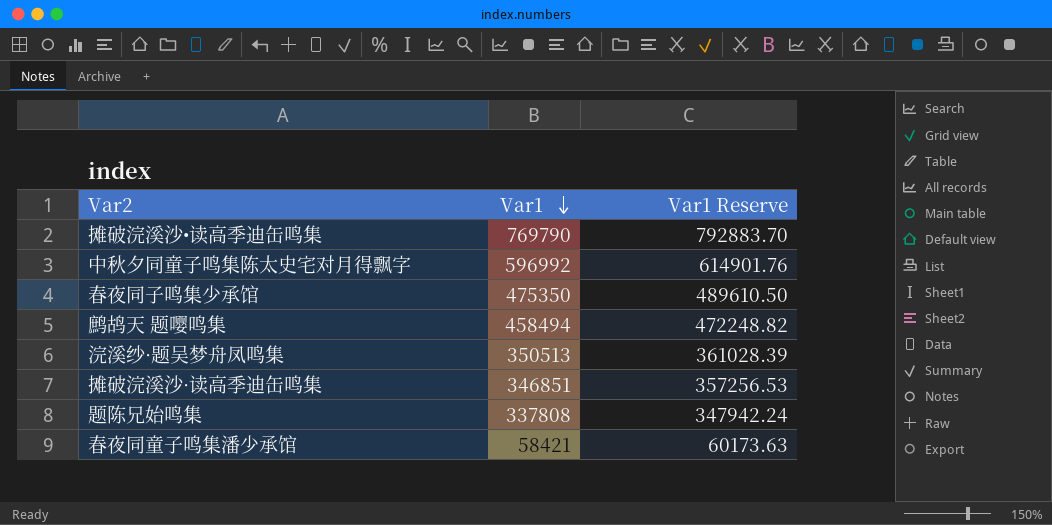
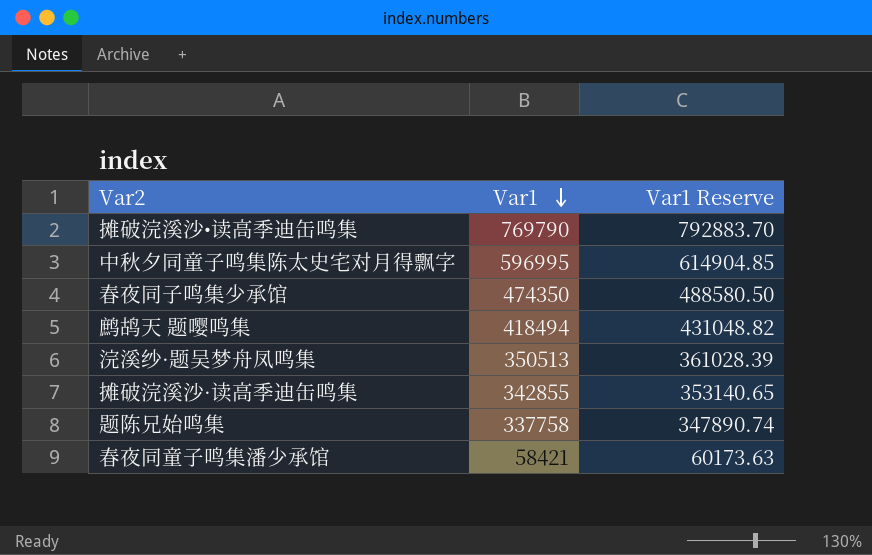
中秋夕同童子鸣集陈太史宅对月得飘字 | Var1: 596992 -> 596995
中秋夕同童子鸣集陈太史宅对月得飘字 | Var1 Reserve: 614901.76 -> 614904.85
春夜同子鸣集少承馆 | Var1: 475350 -> 474350
春夜同子鸣集少承馆 | Var1 Reserve: 489610.50 -> 488580.50
鹧鸪天 题嘤鸣集 | Var1: 458494 -> 418494
鹧鸪天 题嘤鸣集 | Var1 Reserve: 472248.82 -> 431048.82
摊破浣溪沙·读高季迪缶鸣集 | Var1: 346851 -> 342855
摊破浣溪沙·读高季迪缶鸣集 | Var1 Reserve: 357256.53 -> 353140.65
题陈兄始鸣集 | Var1: 337808 -> 337758
题陈兄始鸣集 | Var1 Reserve: 347942.24 -> 347890.74

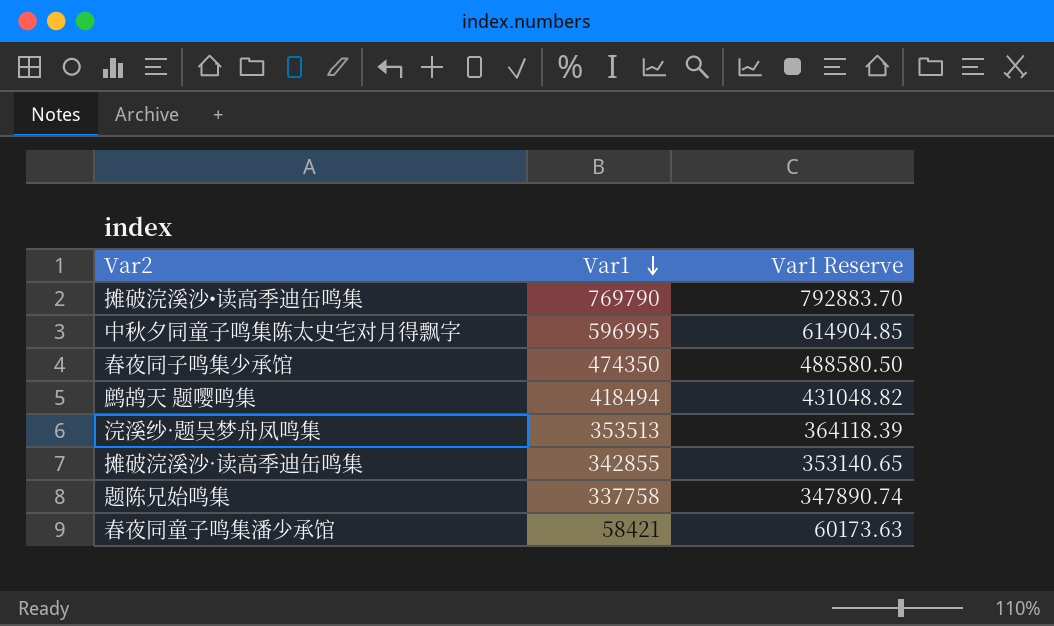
浣溪纱·题吴梦舟凤鸣集 | Var1: 350513 -> 353513
浣溪纱·题吴梦舟凤鸣集 | Var1 Reserve: 361028.39 -> 364118.39

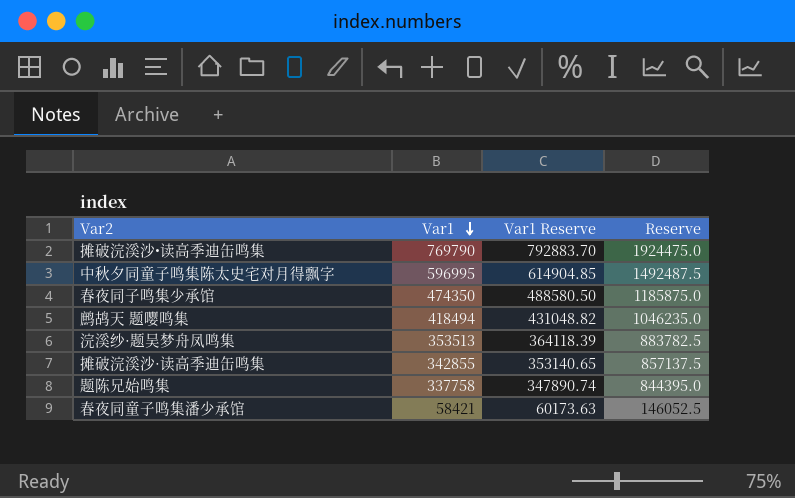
column Reserve | formula: none -> [Var1] * 2.5

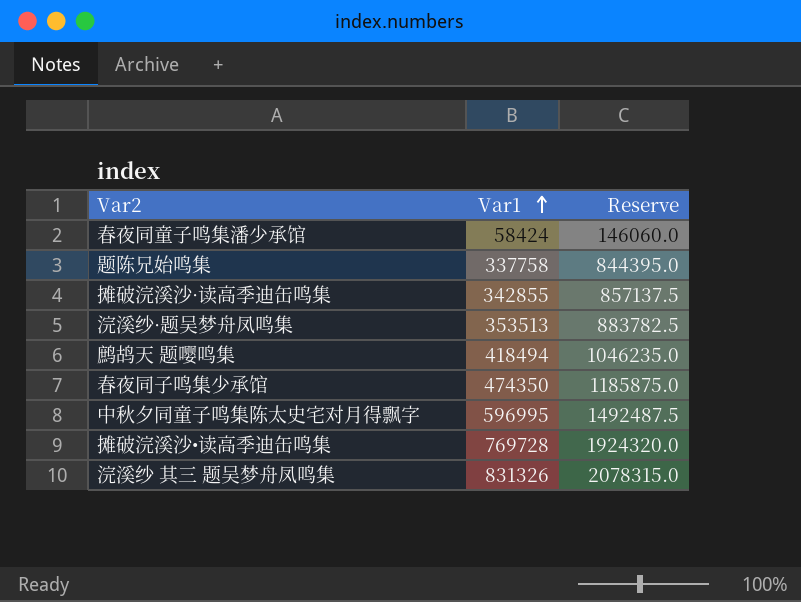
row order: Var1 descending -> Var1 ascending
column Var1 Reserve | formula: [Var1] * 1.03 -> none
春夜同童子鸣集潘少承馆 | Var1: 58421 -> 58424
春夜同童子鸣集潘少承馆 | Reserve: 146052.5 -> 146060.0
摊破浣溪沙•读高季迪缶鸣集 | Var1: 769790 -> 769728
摊破浣溪沙•读高季迪缶鸣集 | Reserve: 1924475.0 -> 1924320.0
row 浣溪纱 其三 题吴梦舟凤鸣集: none -> 831326 | 2078315.0

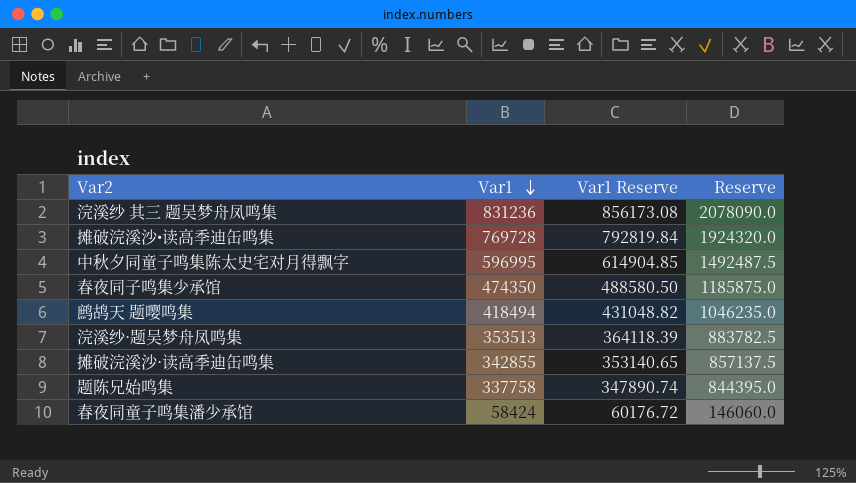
row order: Var1 ascending -> Var1 descending
column Var1 Reserve | formula: none -> [Var1] * 1.03
浣溪纱 其三 题吴梦舟凤鸣集 | Var1: 831326 -> 831236
浣溪纱 其三 题吴梦舟凤鸣集 | Reserve: 2078315.0 -> 2078090.0

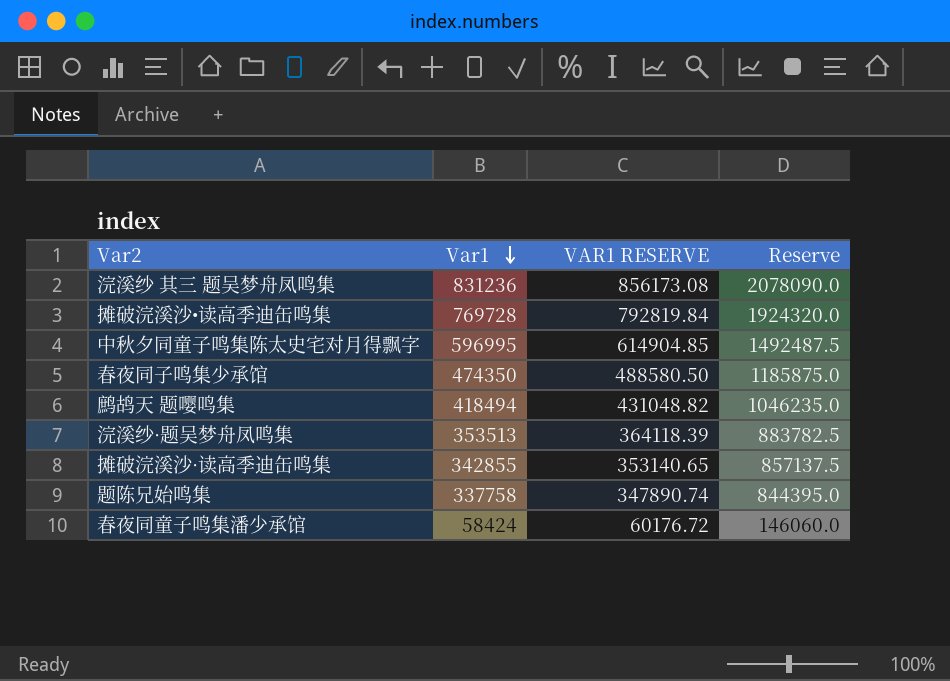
column name: Var1 Reserve -> VAR1 RESERVE

